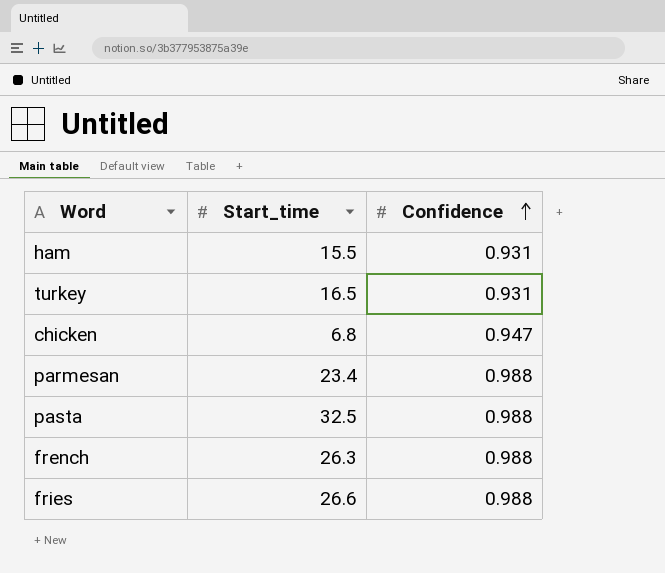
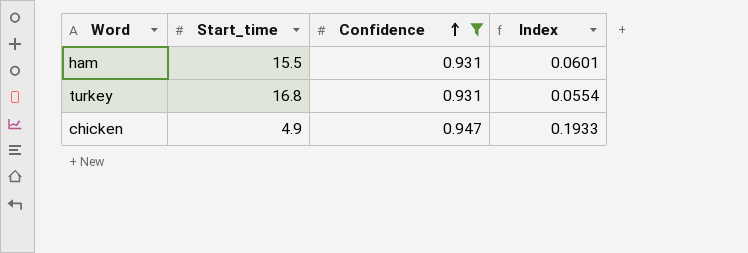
filter: none -> Confidence != 0.988
column Index | formula: none -> [Confidence] / [Start_time]
turkey | Start_time: 16.5 -> 16.8
chicken | Start_time: 6.8 -> 4.9

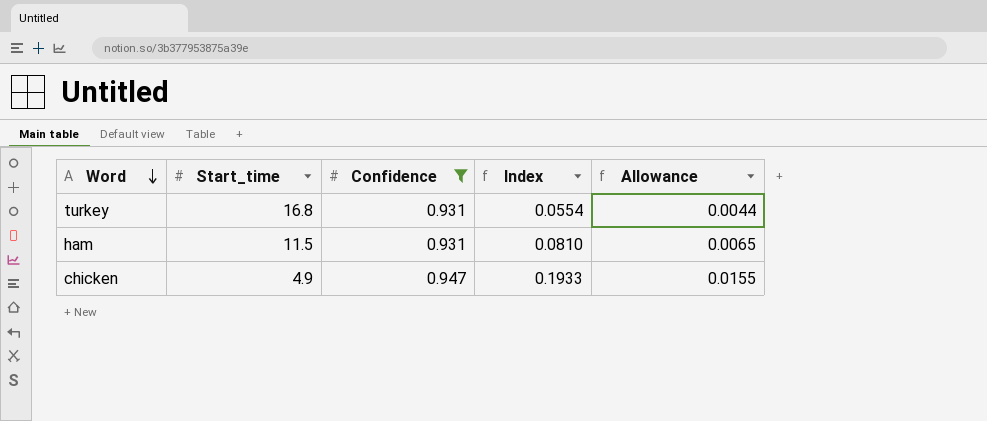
row order: Confidence ascending -> Word descending
column Allowance | formula: none -> [Index] * 0.08
ham | Start_time: 15.5 -> 11.5
ham | Index: 0.0601 -> 0.0810

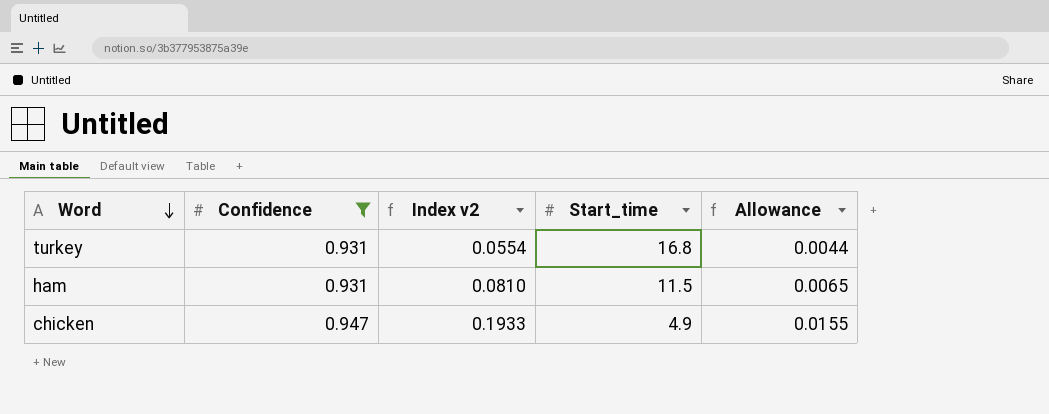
column name: Index -> Index v2
column Start_time | position: 2 -> 4

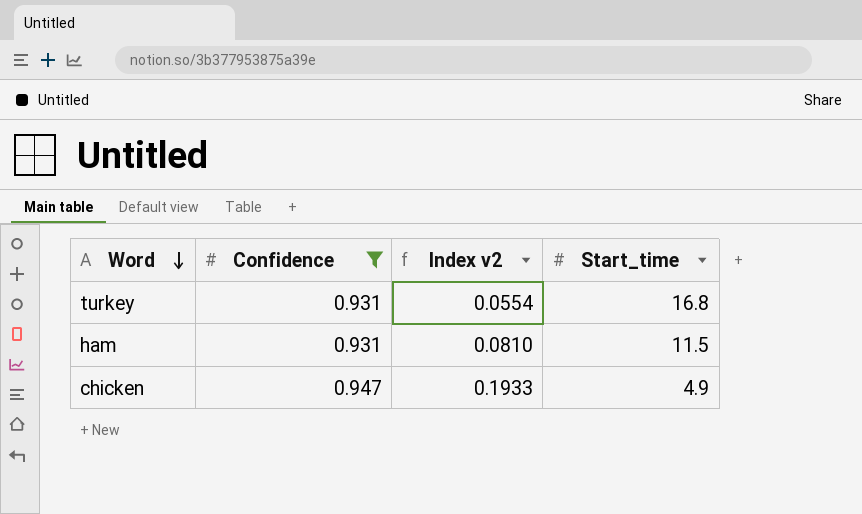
column Allowance | formula: [Index v2] * 0.08 -> none

